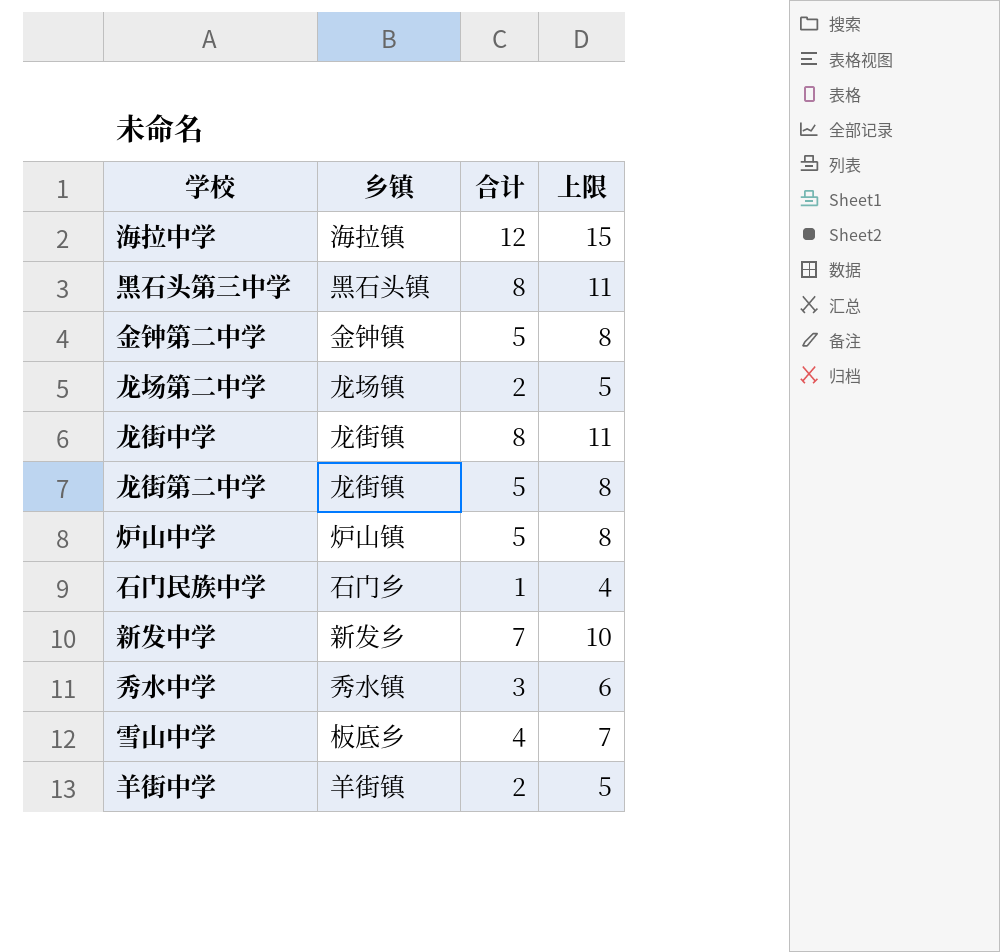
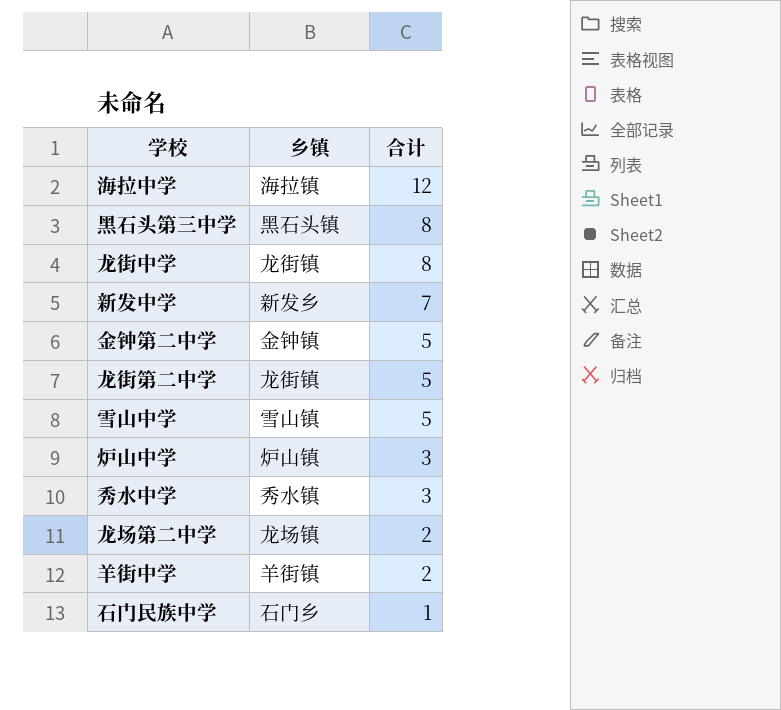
row order: none -> 合计 descending
column 上限 | formula: [合计] + 3 -> none
雪山中学 | 乡镇: 板底乡 -> 雪山镇
雪山中学 | 合计: 4 -> 5
炉山中学 | 合计: 5 -> 3

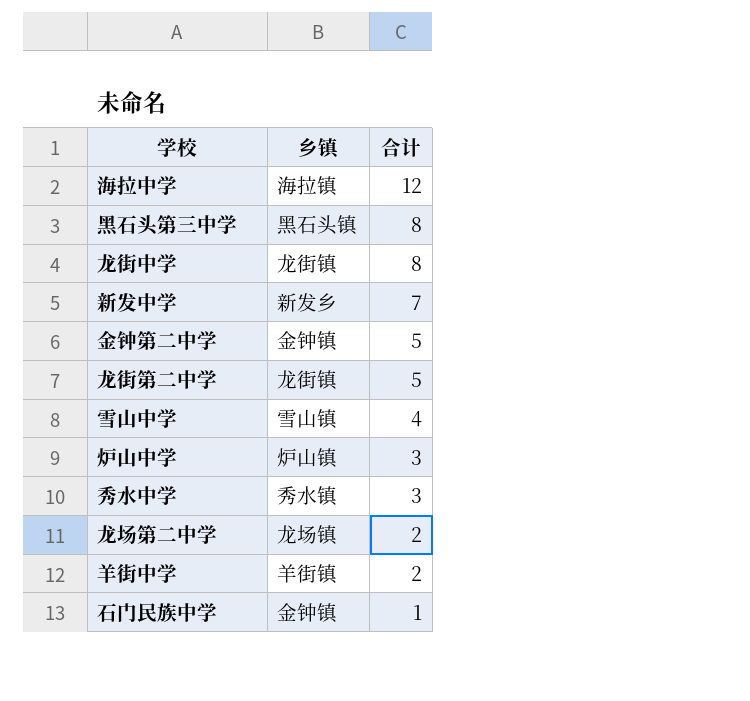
雪山中学 | 合计: 5 -> 4
石门民族中学 | 乡镇: 石门乡 -> 金钟镇

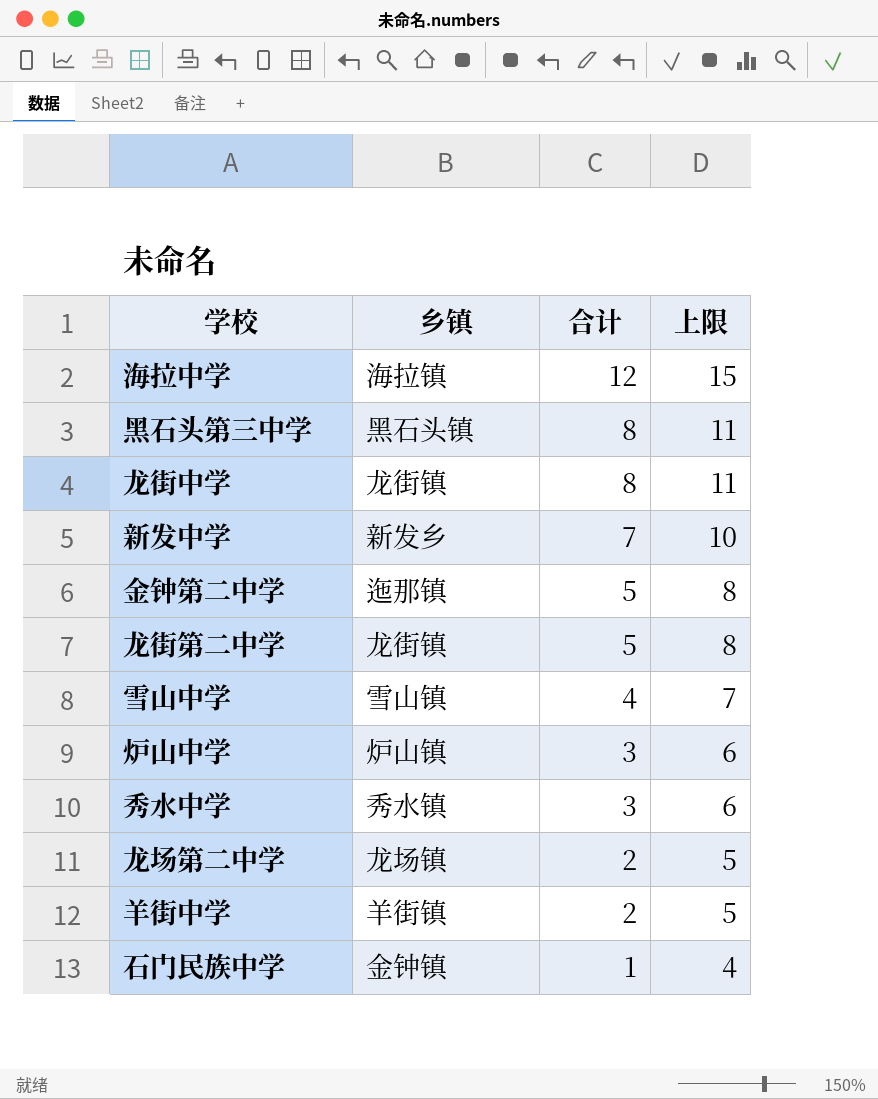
column 上限 | formula: none -> [合计] + 3
金钟第二中学 | 乡镇: 金钟镇 -> 迤那镇

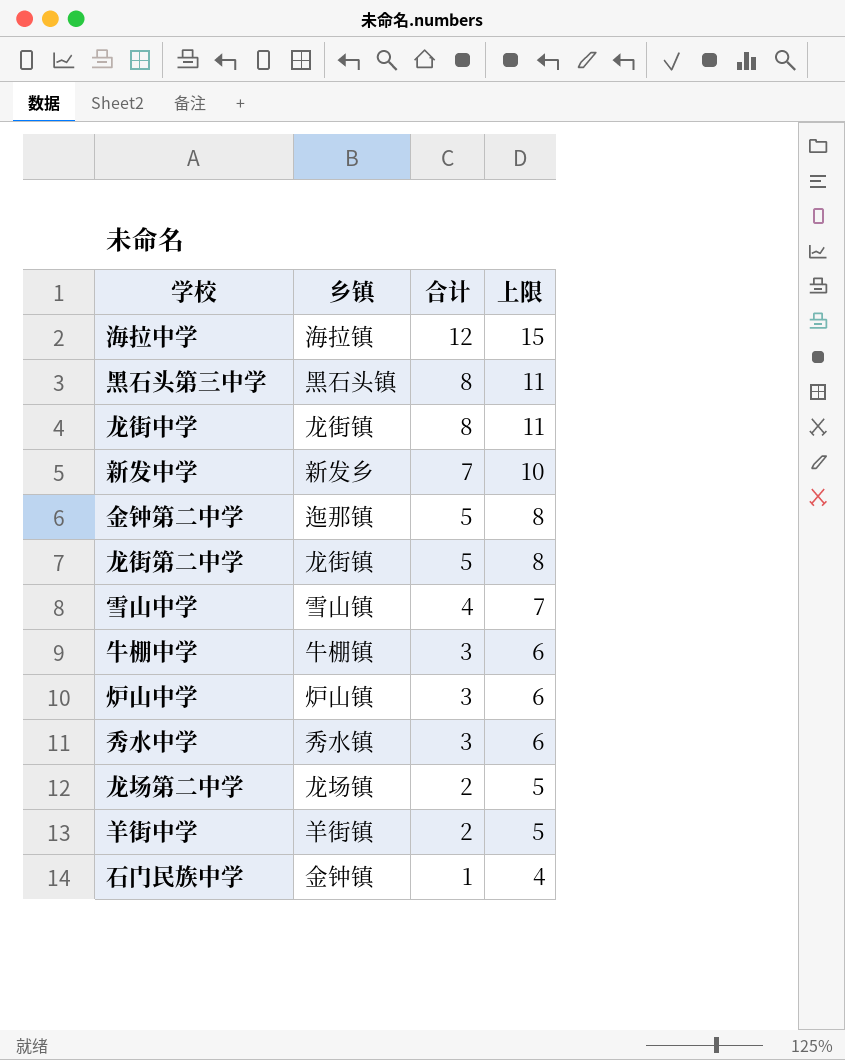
row 牛棚中学: none -> 牛棚镇 | 3 | 6

